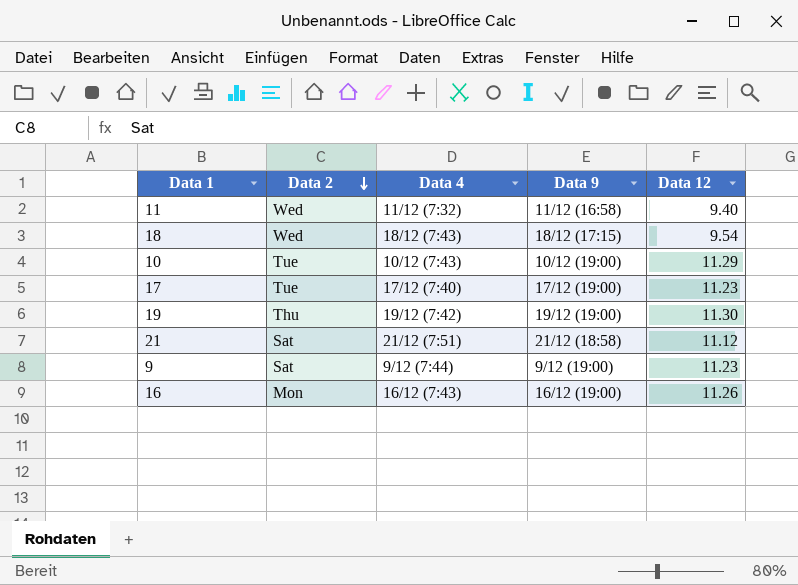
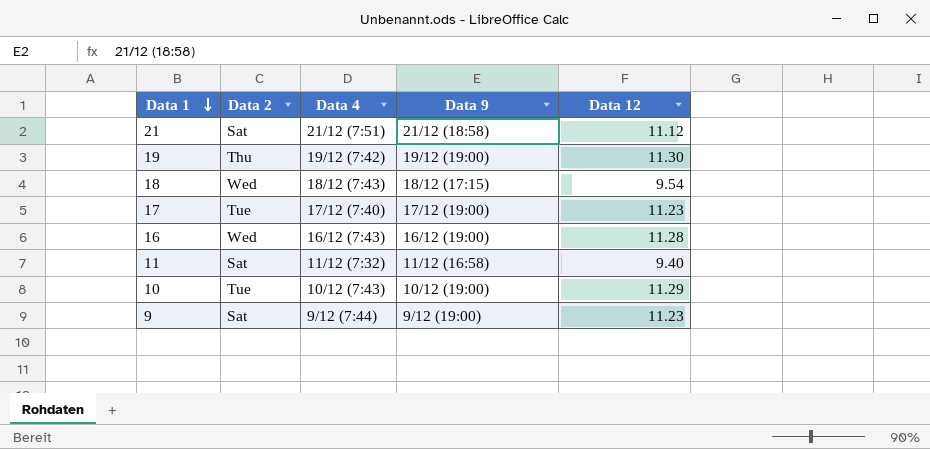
row order: Data 2 descending -> Data 1 descending
16 | Data 2: Mon -> Wed
16 | Data 12: 11.26 -> 11.28
11 | Data 2: Wed -> Sat

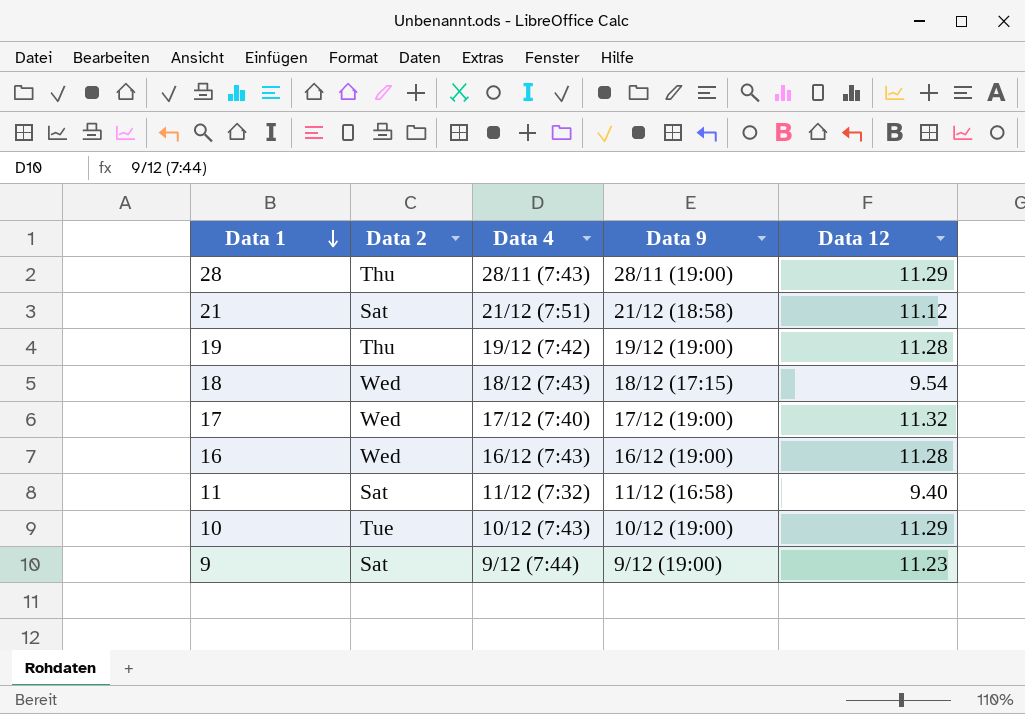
row 28: none -> Thu | 28/11 (7:43) | 28/11 (19:00) | 11.29
19 | Data 12: 11.30 -> 11.28
17 | Data 2: Tue -> Wed
17 | Data 12: 11.23 -> 11.32

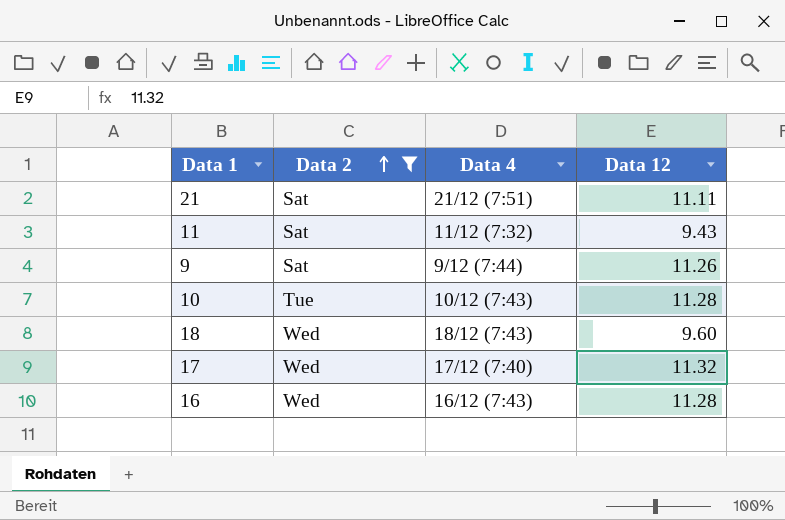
filter: none -> Data 2 != Thu
row order: Data 1 descending -> Data 2 ascending
column Data 9 | position: 4 -> none
21 | Data 12: 11.12 -> 11.11
11 | Data 12: 9.40 -> 9.43
9 | Data 12: 11.23 -> 11.26
10 | Data 12: 11.29 -> 11.28
18 | Data 12: 9.54 -> 9.60

